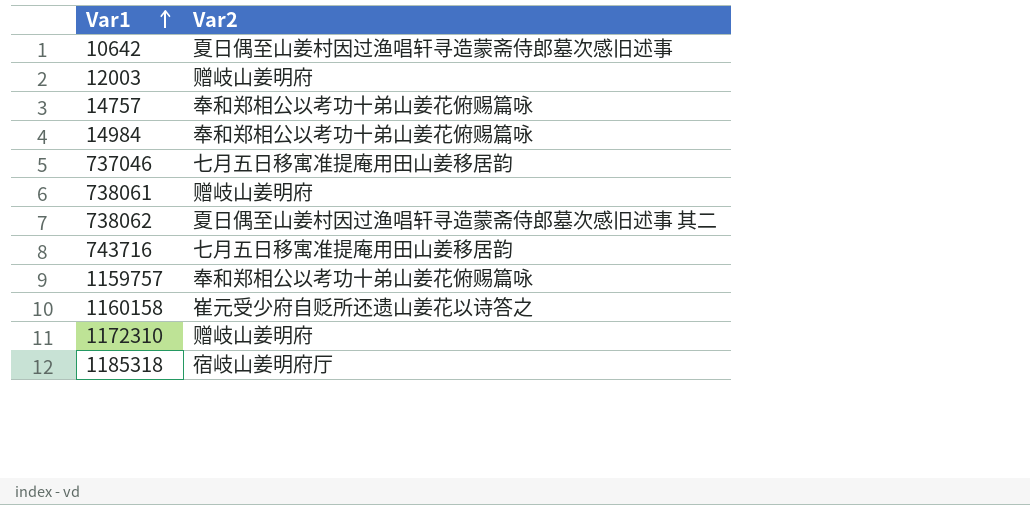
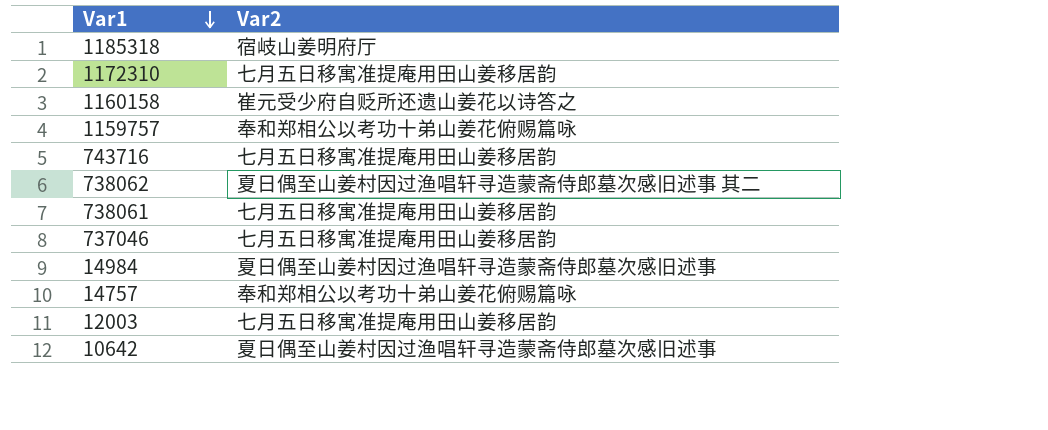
row order: Var1 ascending -> Var1 descending
1172310 | Var2: 赠岐山姜明府 -> 七月五日移寓准提庵用田山姜移居韵
738061 | Var2: 赠岐山姜明府 -> 七月五日移寓准提庵用田山姜移居韵
14984 | Var2: 奉和郑相公以考功十弟山姜花俯赐篇咏 -> 夏日偶至山姜村因过渔唱轩寻造蒙斋侍郎墓次感旧述事
12003 | Var2: 赠岐山姜明府 -> 七月五日移寓准提庵用田山姜移居韵

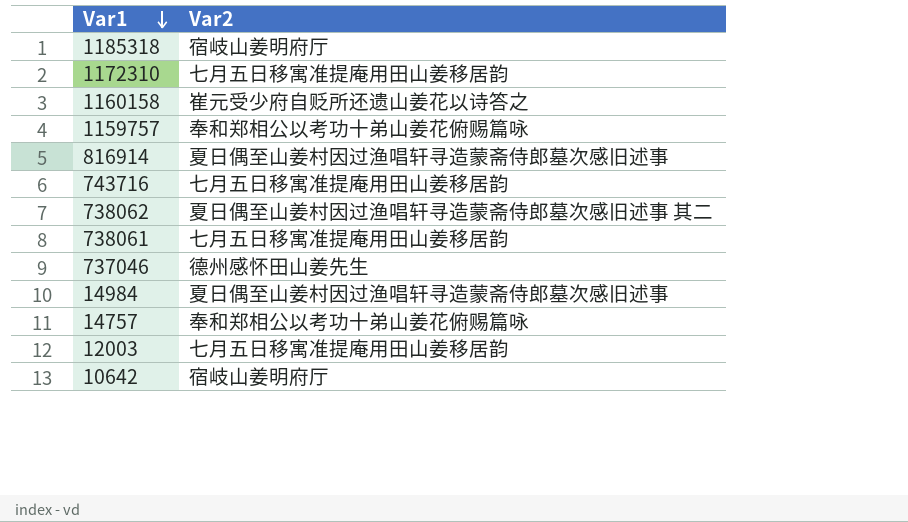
row 816914: none -> 夏日偶至山姜村因过渔唱轩寻造蒙斋侍郎墓次感旧述事
737046 | Var2: 七月五日移寓准提庵用田山姜移居韵 -> 德州感怀田山姜先生
10642 | Var2: 夏日偶至山姜村因过渔唱轩寻造蒙斋侍郎墓次感旧述事 -> 宿岐山姜明府厅

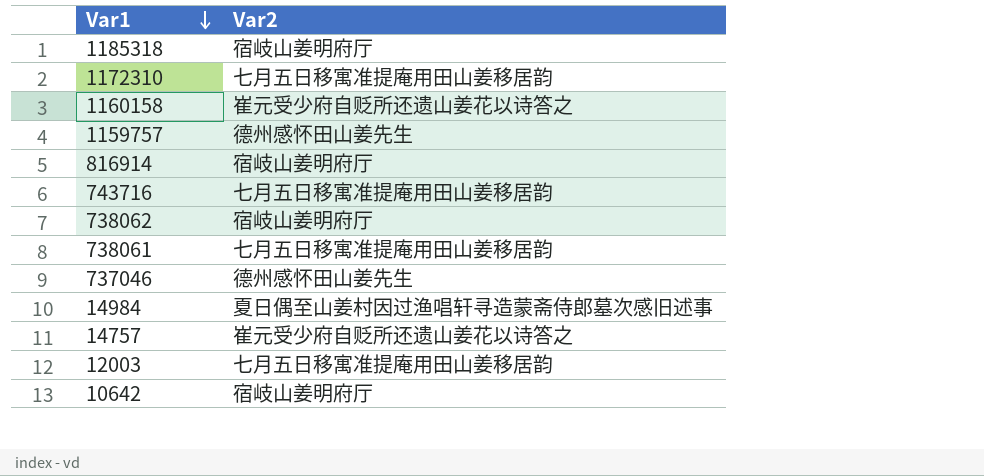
1159757 | Var2: 奉和郑相公以考功十弟山姜花俯赐篇咏 -> 德州感怀田山姜先生
816914 | Var2: 夏日偶至山姜村因过渔唱轩寻造蒙斋侍郎墓次感旧述事 -> 宿岐山姜明府厅
738062 | Var2: 夏日偶至山姜村因过渔唱轩寻造蒙斋侍郎墓次感旧述事 其二 -> 宿岐山姜明府厅
14757 | Var2: 奉和郑相公以考功十弟山姜花俯赐篇咏 -> 崔元受少府自贬所还遗山姜花以诗答之

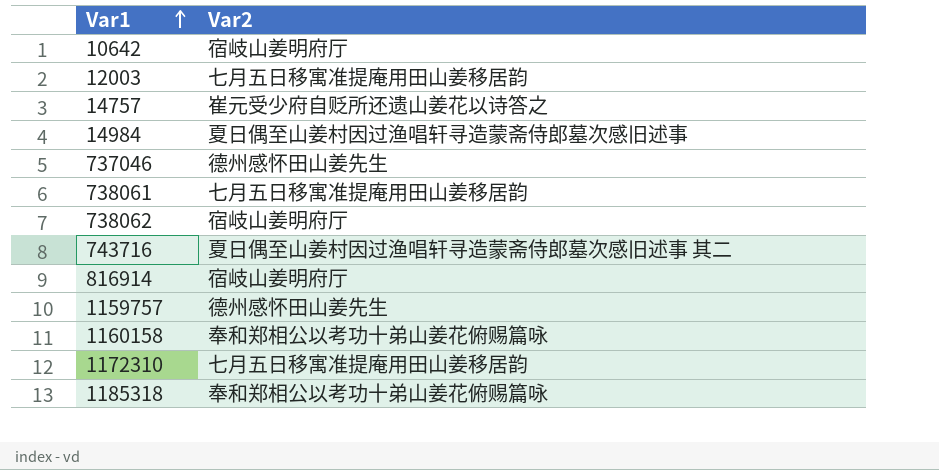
row order: Var1 descending -> Var1 ascending
743716 | Var2: 七月五日移寓准提庵用田山姜移居韵 -> 夏日偶至山姜村因过渔唱轩寻造蒙斋侍郎墓次感旧述事 其二
1160158 | Var2: 崔元受少府自贬所还遗山姜花以诗答之 -> 奉和郑相公以考功十弟山姜花俯赐篇咏
1185318 | Var2: 宿岐山姜明府厅 -> 奉和郑相公以考功十弟山姜花俯赐篇咏

